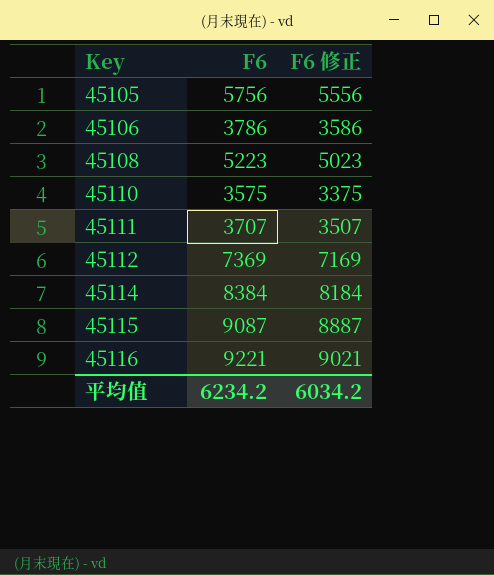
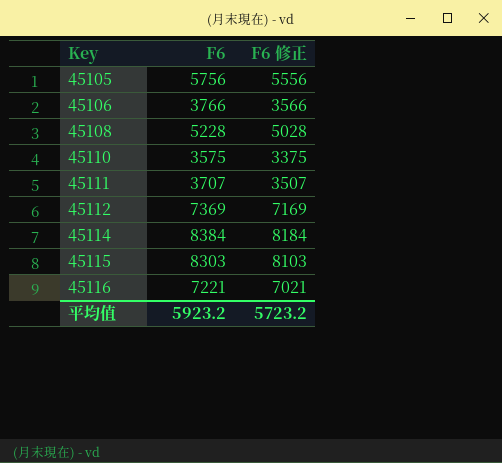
45106 | F6: 3786 -> 3766
45106 | F6 修正: 3586 -> 3566
45108 | F6: 5223 -> 5228
45108 | F6 修正: 5023 -> 5028
45115 | F6: 9087 -> 8303
45115 | F6 修正: 8887 -> 8103
45116 | F6: 9221 -> 7221
45116 | F6 修正: 9021 -> 7021
平均值 | F6: 6234.2 -> 5923.2
平均值 | F6 修正: 6034.2 -> 5723.2

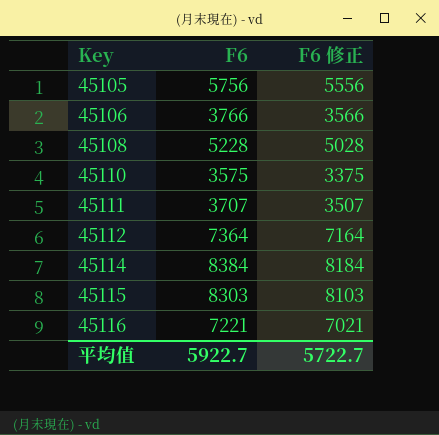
45112 | F6: 7369 -> 7364
45112 | F6 修正: 7169 -> 7164
平均值 | F6: 5923.2 -> 5922.7
平均值 | F6 修正: 5723.2 -> 5722.7

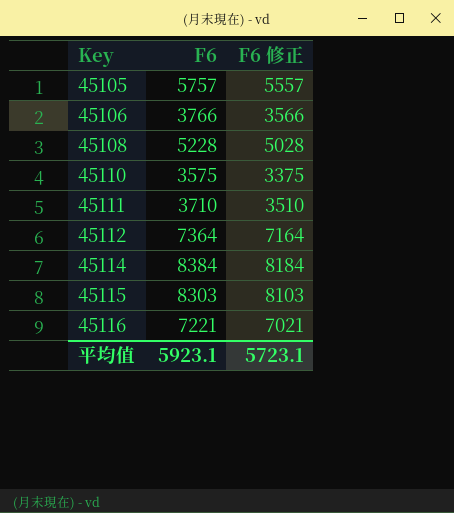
45105 | F6: 5756 -> 5757
45105 | F6 修正: 5556 -> 5557
45111 | F6: 3707 -> 3710
45111 | F6 修正: 3507 -> 3510
平均值 | F6: 5922.7 -> 5923.1
平均值 | F6 修正: 5722.7 -> 5723.1

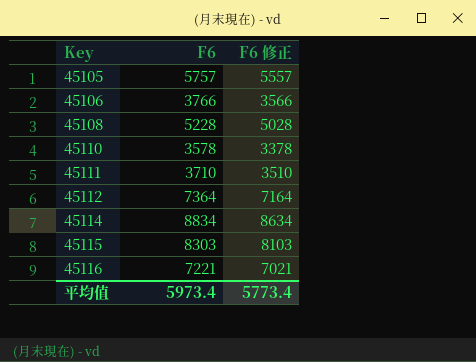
45110 | F6: 3575 -> 3578
45110 | F6 修正: 3375 -> 3378
45114 | F6: 8384 -> 8834
45114 | F6 修正: 8184 -> 8634
平均值 | F6: 5923.1 -> 5973.4
平均值 | F6 修正: 5723.1 -> 5773.4

